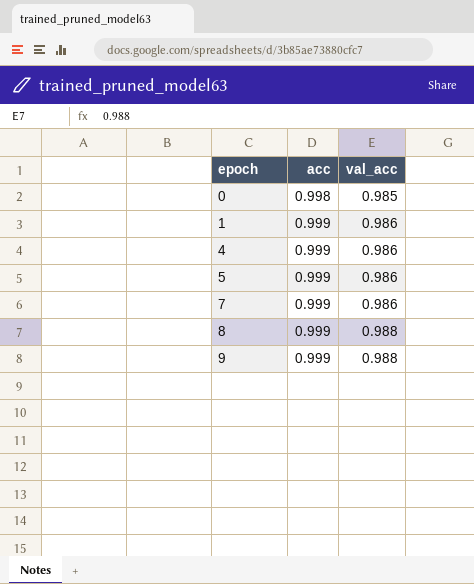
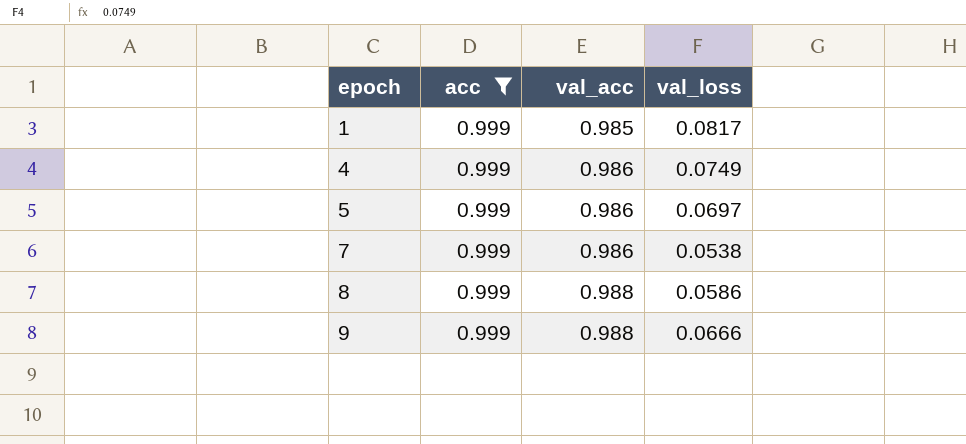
filter: none -> acc = 0.999
column val_loss | position: none -> 4
1 | val_acc: 0.986 -> 0.985

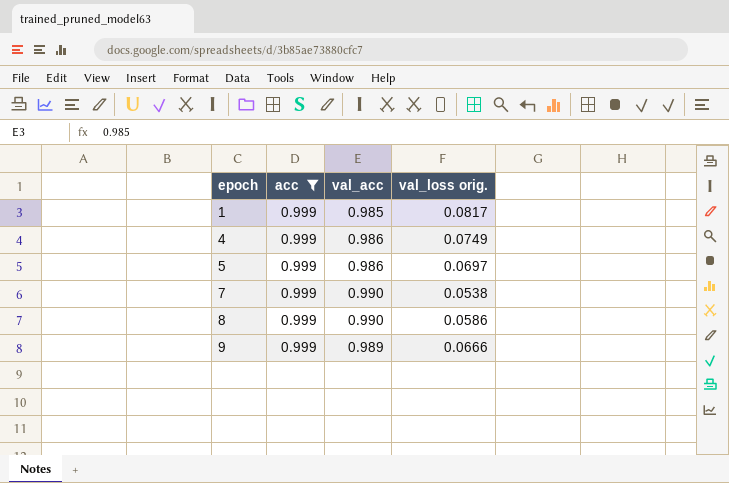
column name: val_loss -> val_loss orig.
7 | val_acc: 0.986 -> 0.990
8 | val_acc: 0.988 -> 0.990
9 | val_acc: 0.988 -> 0.989

